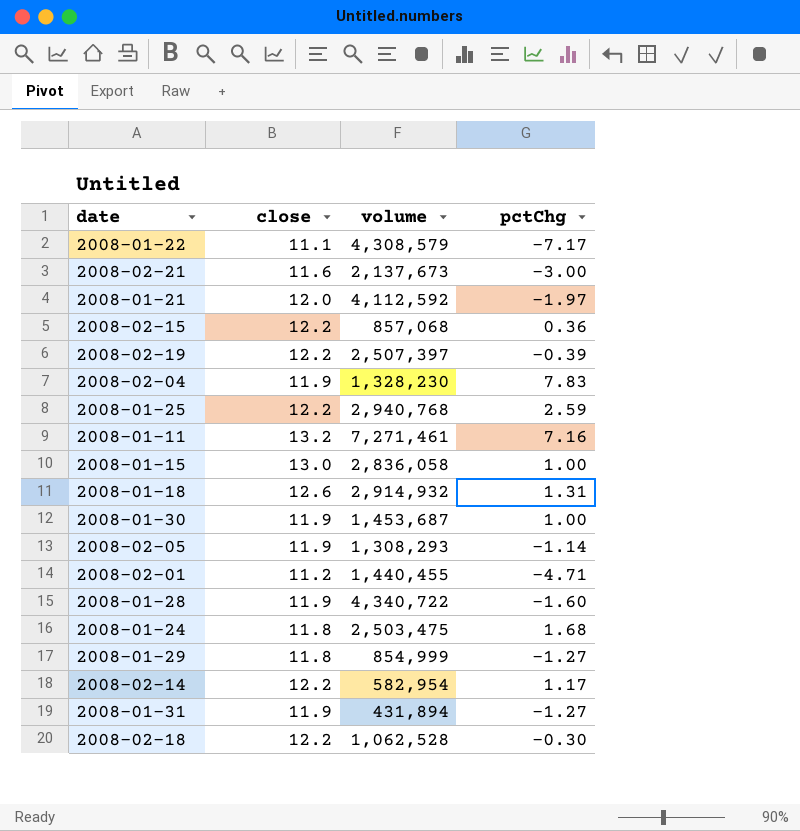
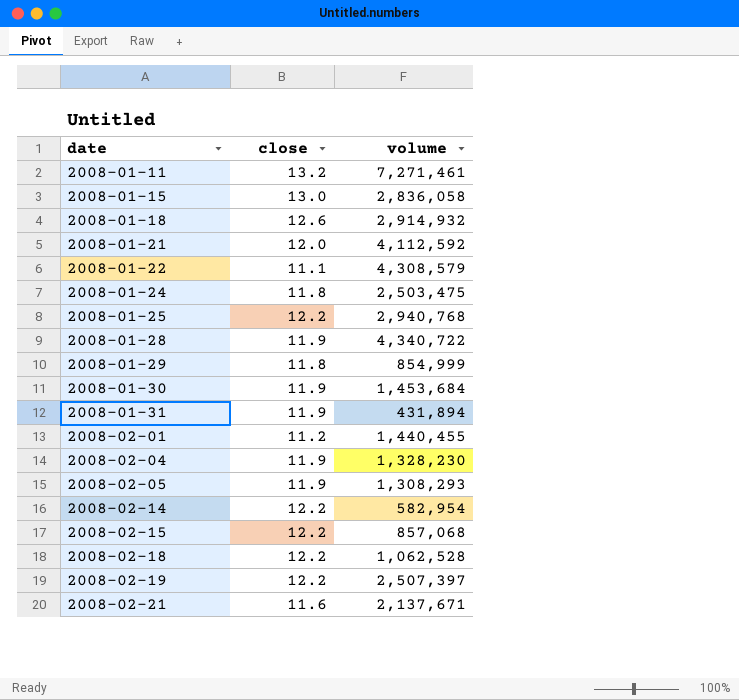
row order: none -> date ascending
column pctChg | position: 4 -> none
2008-01-30 | volume: 1,453,687 -> 1,453,684
2008-02-21 | volume: 2,137,673 -> 2,137,671

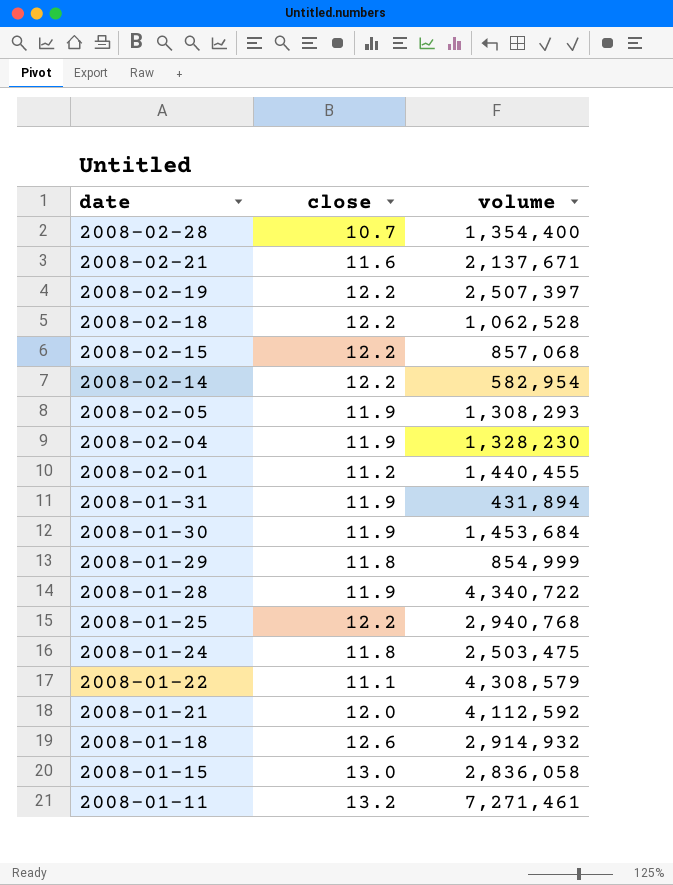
row order: date ascending -> date descending
row 2008-02-28: none -> 10.7 | 1,354,400

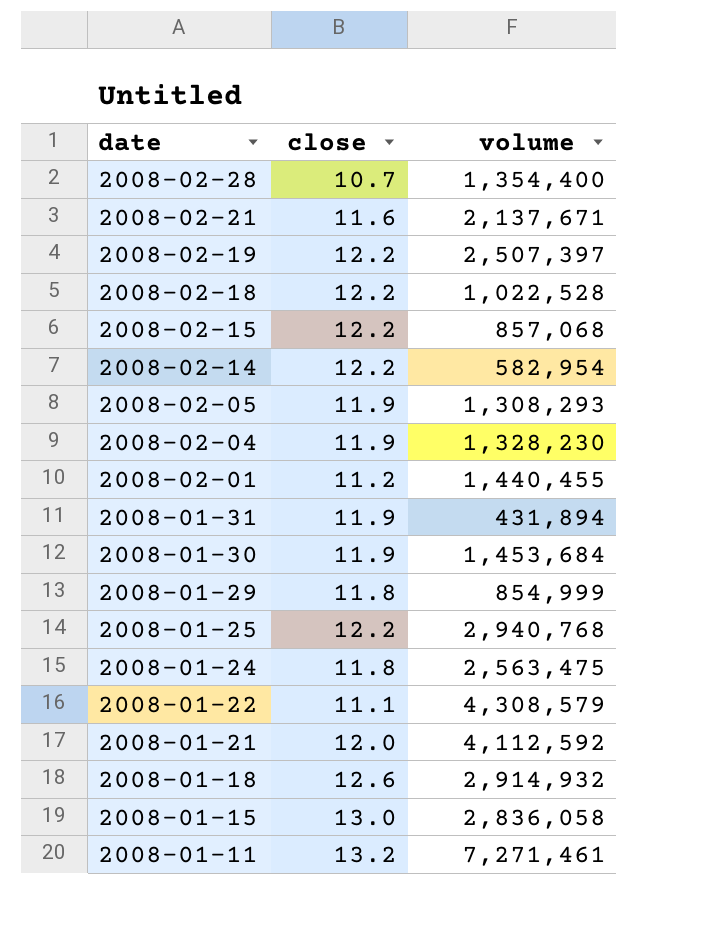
row 2008-01-28: 11.9 | 4,340,722 -> none
2008-02-18 | volume: 1,062,528 -> 1,022,528
2008-01-24 | volume: 2,503,475 -> 2,563,475

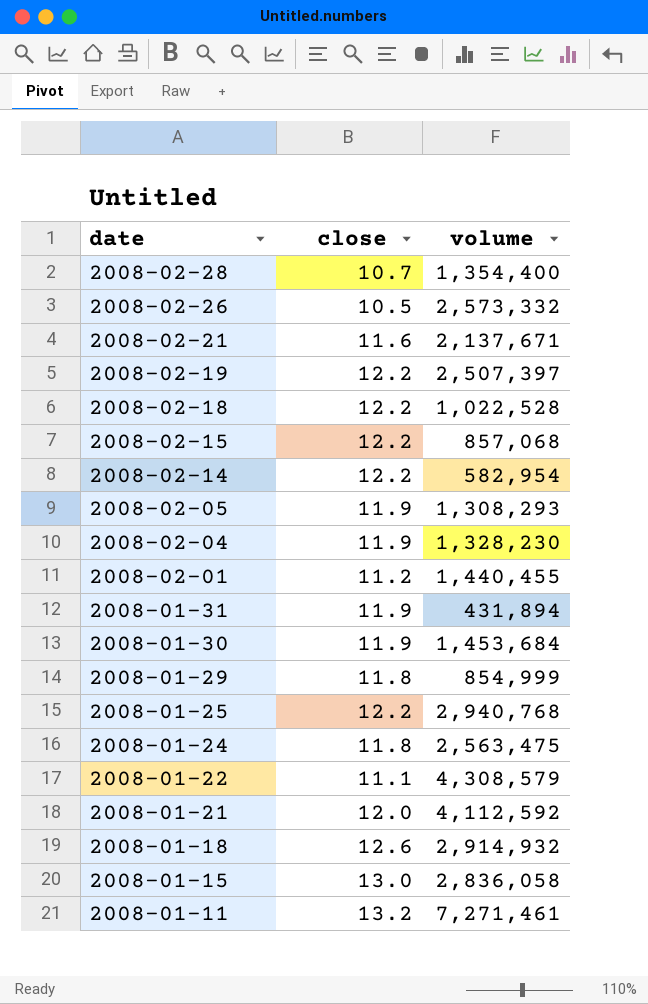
row 2008-02-26: none -> 10.5 | 2,573,332

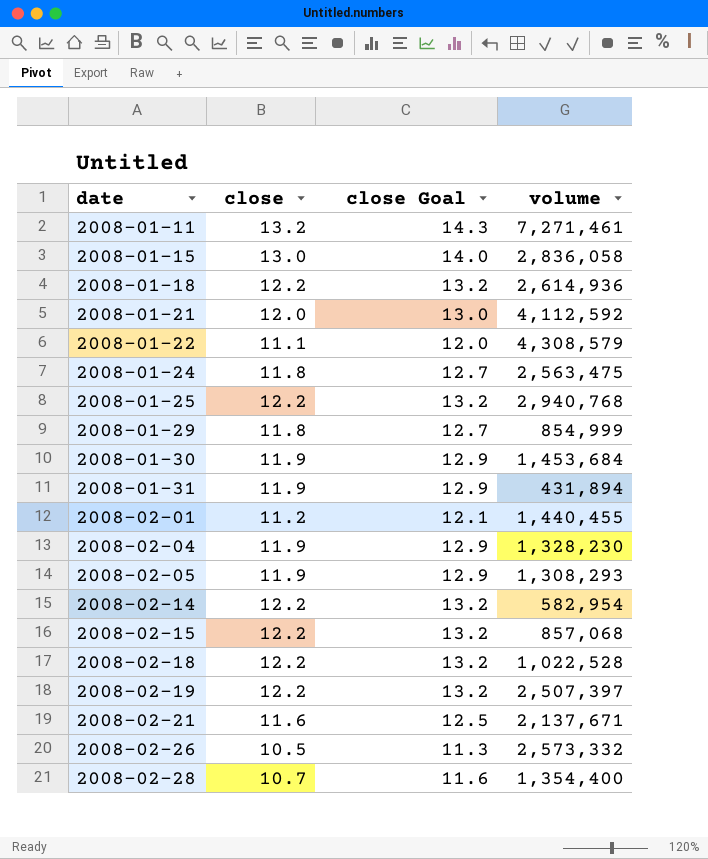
row order: date descending -> date ascending
column close Goal | formula: none -> [close] * 1.08
2008-01-18 | close: 12.6 -> 12.2
2008-01-18 | volume: 2,914,932 -> 2,614,936

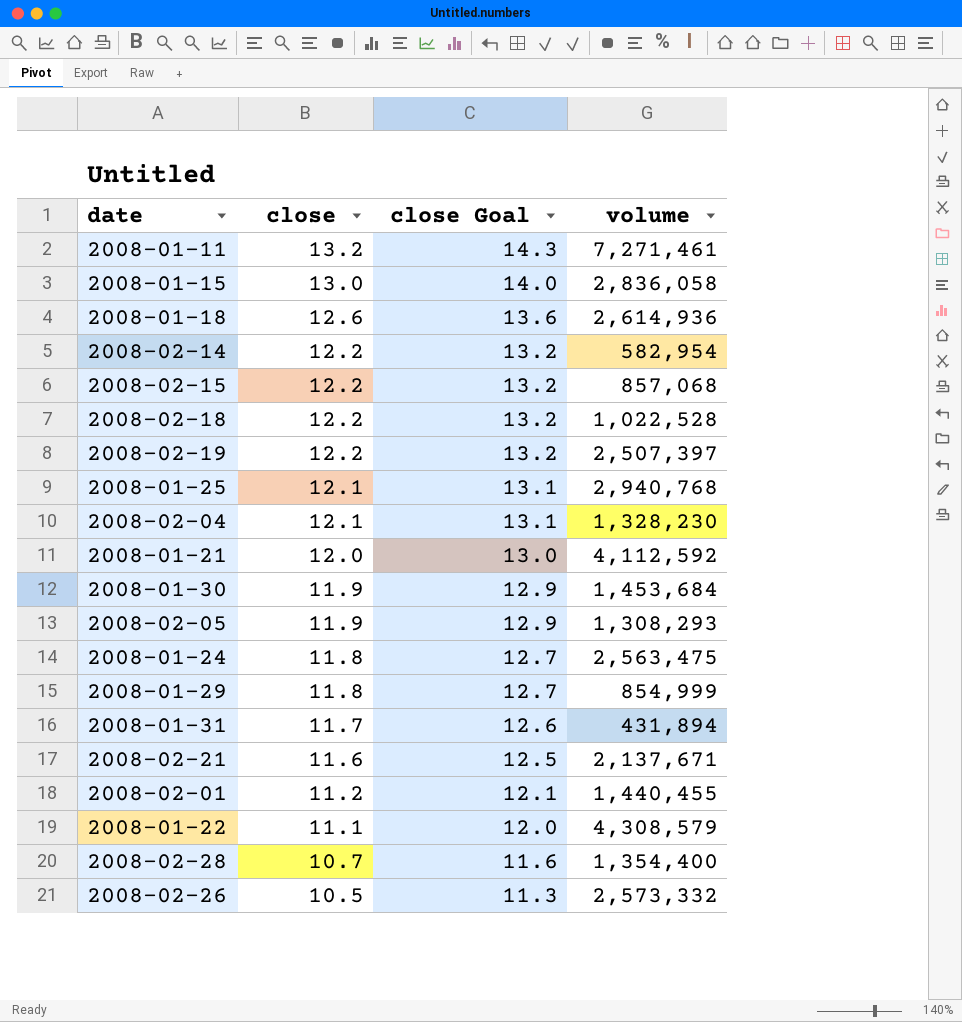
row order: date ascending -> close descending
2008-01-18 | close: 12.2 -> 12.6
2008-01-18 | close Goal: 13.2 -> 13.6
2008-01-25 | close: 12.2 -> 12.1
2008-01-25 | close Goal: 13.2 -> 13.1
2008-02-04 | close: 11.9 -> 12.1
2008-02-04 | close Goal: 12.9 -> 13.1
2008-01-31 | close: 11.9 -> 11.7
2008-01-31 | close Goal: 12.9 -> 12.6

